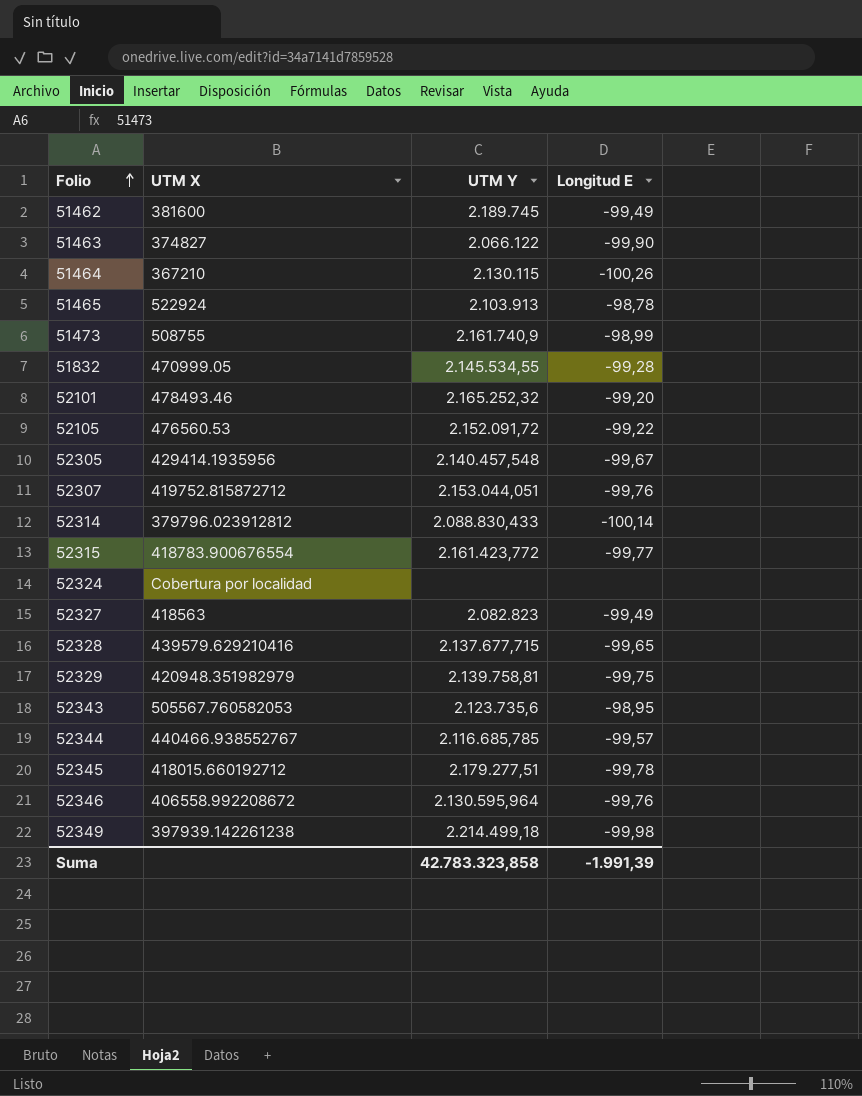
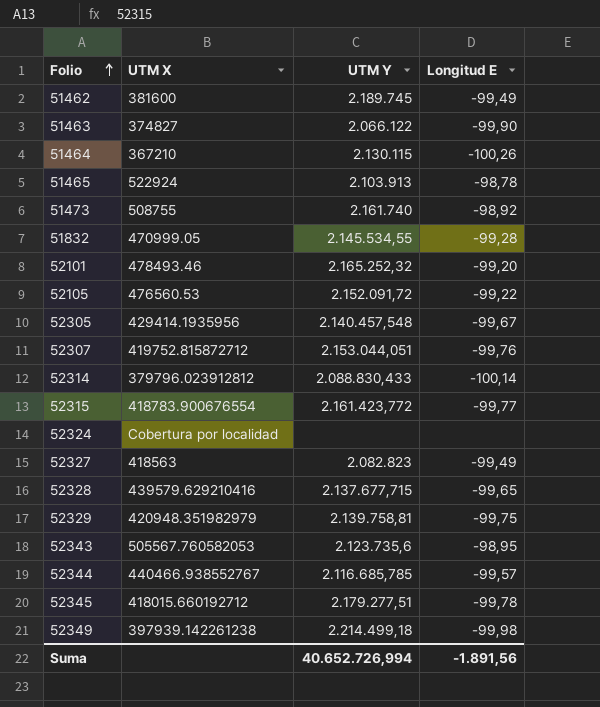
row 52346: 406558.992208672 | 2.130.595,964 | -99,76 -> none
51473 | UTM Y: 2.161.740,9 -> 2.161.740
51473 | Longitud E: -98,99 -> -98,92
Suma | UTM Y: 42.783.323,858 -> 40.652.726,994
Suma | Longitud E: -1.991,39 -> -1.891,56

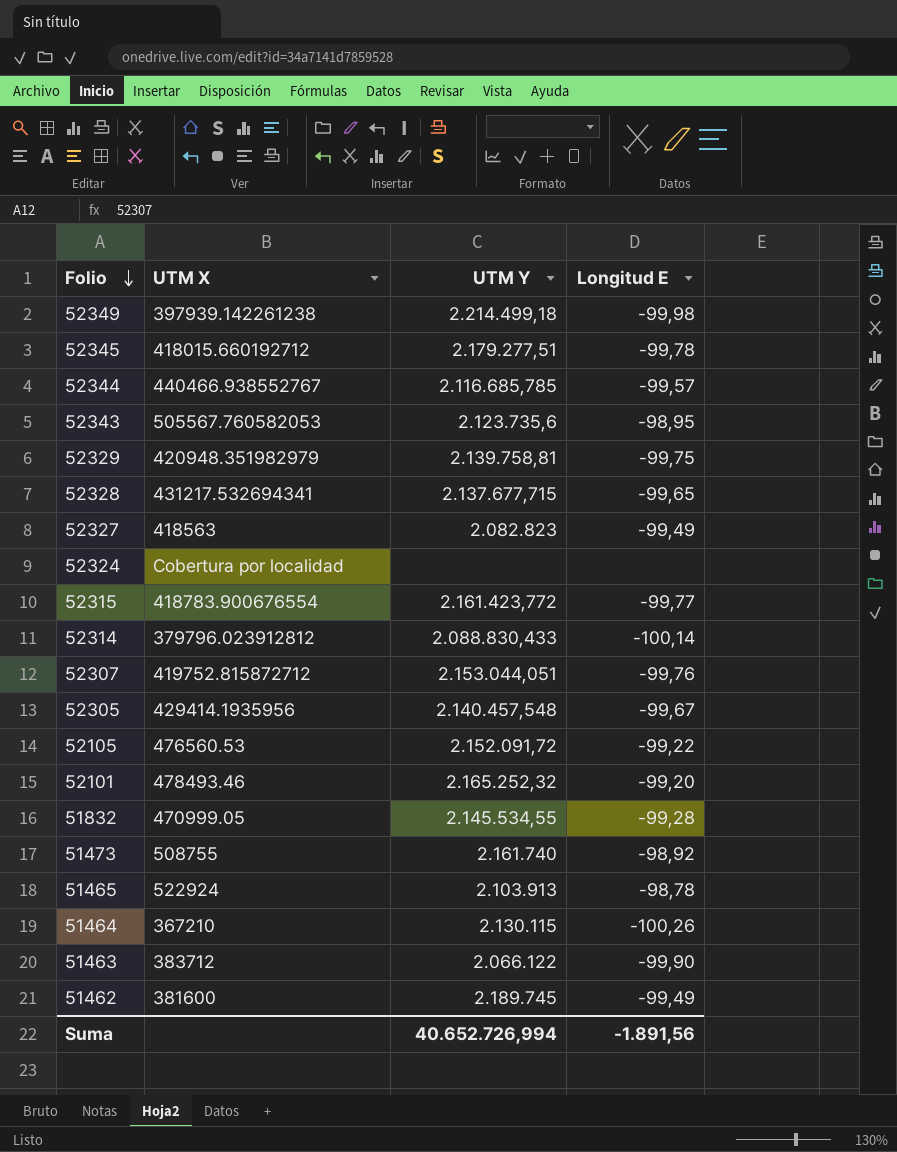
row order: Folio ascending -> Folio descending
52328 | UTM X: 439579.629210416 -> 431217.532694341
51463 | UTM X: 374827 -> 383712

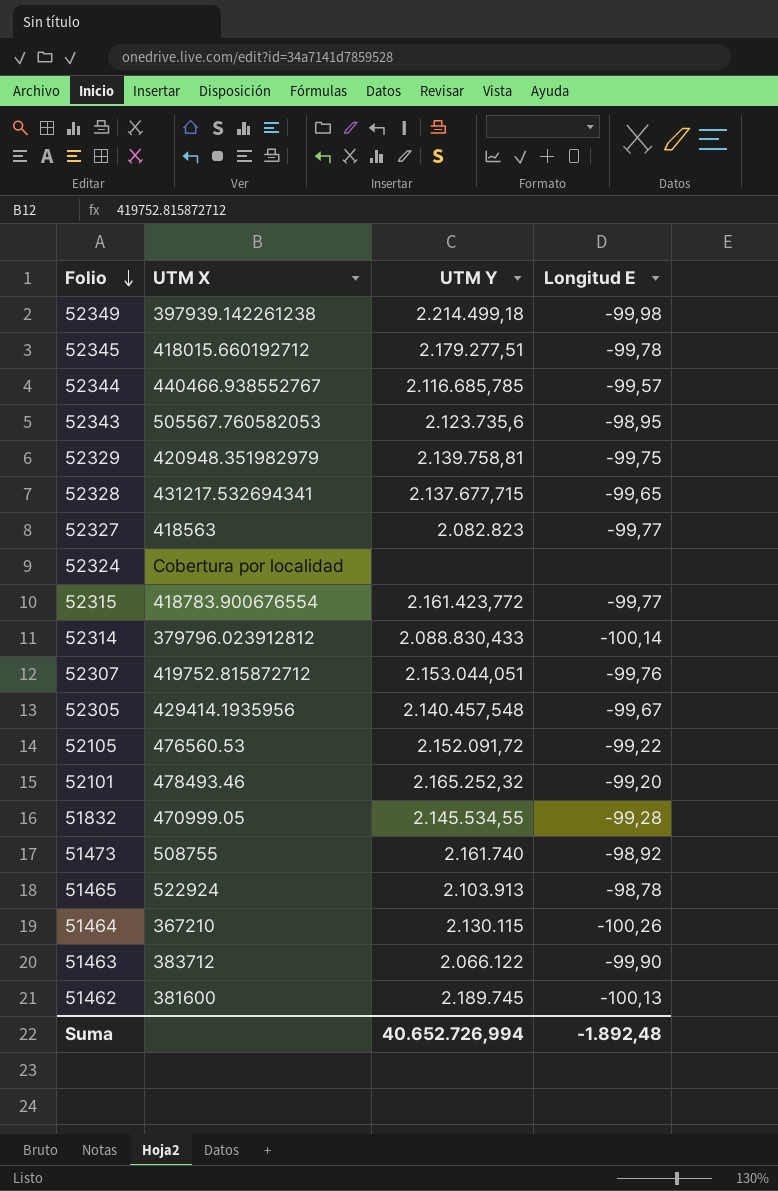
52327 | Longitud E: -99,49 -> -99,77
51462 | Longitud E: -99,49 -> -100,13
Suma | Longitud E: -1.891,56 -> -1.892,48

